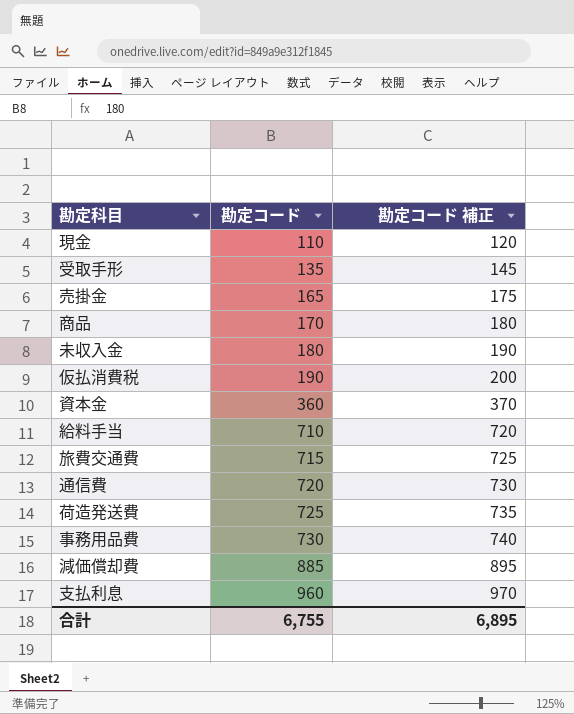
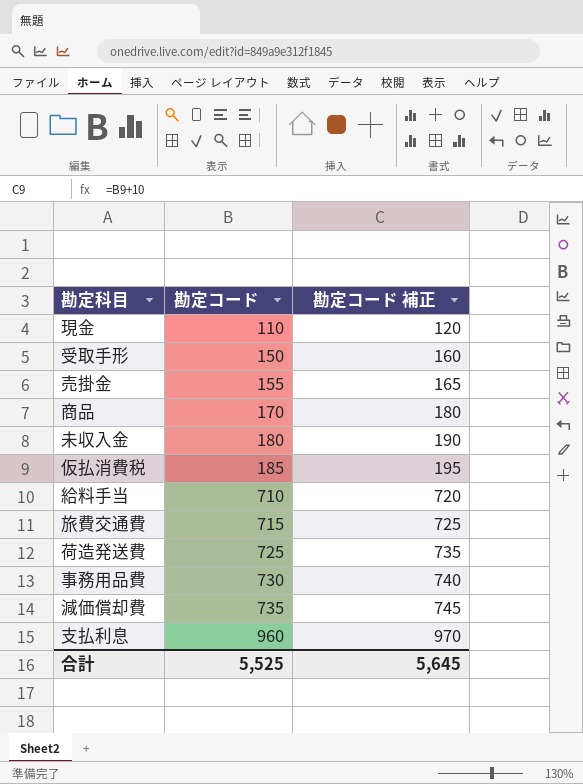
row 資本金: 360 | 370 -> none
row 通信費: 720 | 730 -> none
受取手形 | 勘定コード: 135 -> 150
受取手形 | 勘定コード 補正: 145 -> 160
売掛金 | 勘定コード: 165 -> 155
売掛金 | 勘定コード 補正: 175 -> 165
仮払消費税 | 勘定コード: 190 -> 185
仮払消費税 | 勘定コード 補正: 200 -> 195
減価償却費 | 勘定コード: 885 -> 735
減価償却費 | 勘定コード 補正: 895 -> 745
合計 | 勘定コード: 6,755 -> 5,525
合計 | 勘定コード 補正: 6,895 -> 5,645

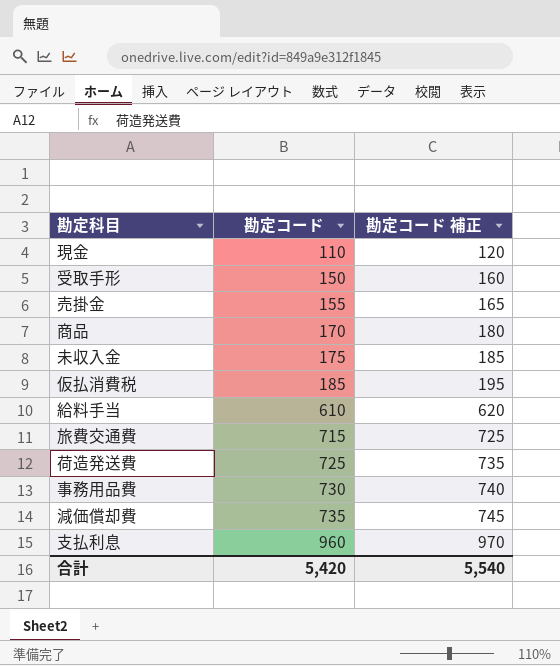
未収入金 | 勘定コード: 180 -> 175
未収入金 | 勘定コード 補正: 190 -> 185
給料手当 | 勘定コード: 710 -> 610
給料手当 | 勘定コード 補正: 720 -> 620
合計 | 勘定コード: 5,525 -> 5,420
合計 | 勘定コード 補正: 5,645 -> 5,540

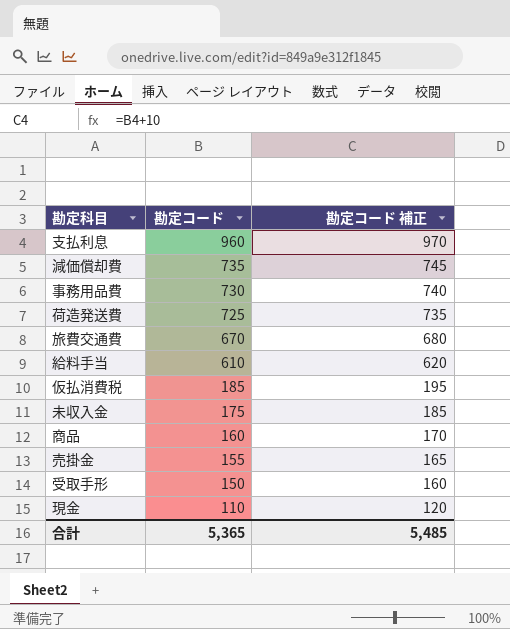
row order: 勘定コード ascending -> 勘定コード descending
旅費交通費 | 勘定コード: 715 -> 670
旅費交通費 | 勘定コード 補正: 725 -> 680
商品 | 勘定コード: 170 -> 160
商品 | 勘定コード 補正: 180 -> 170
合計 | 勘定コード: 5,420 -> 5,365
合計 | 勘定コード 補正: 5,540 -> 5,485

